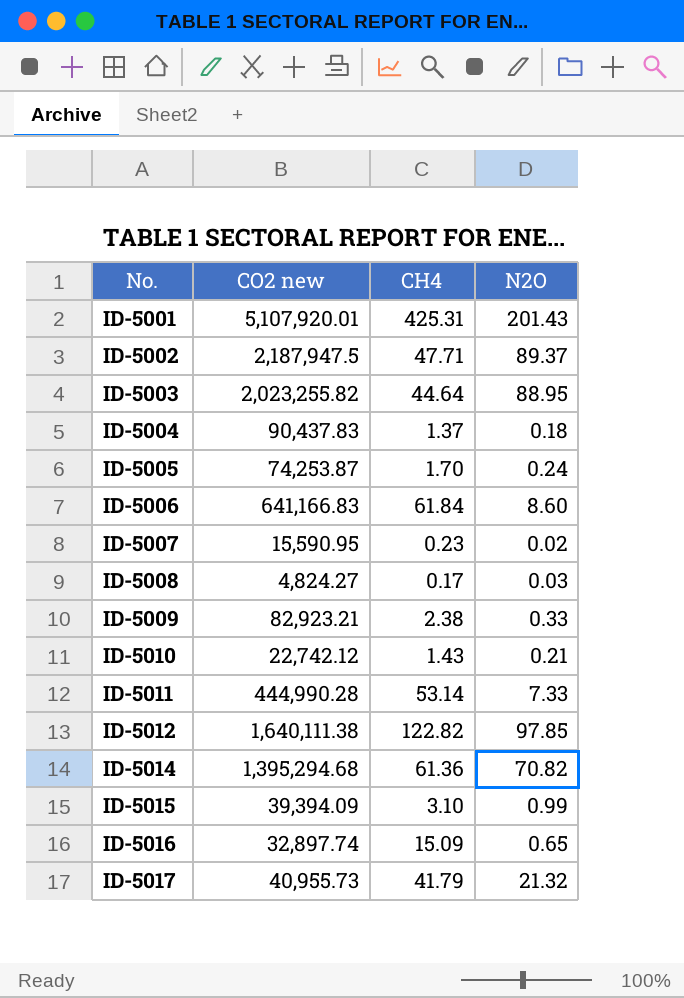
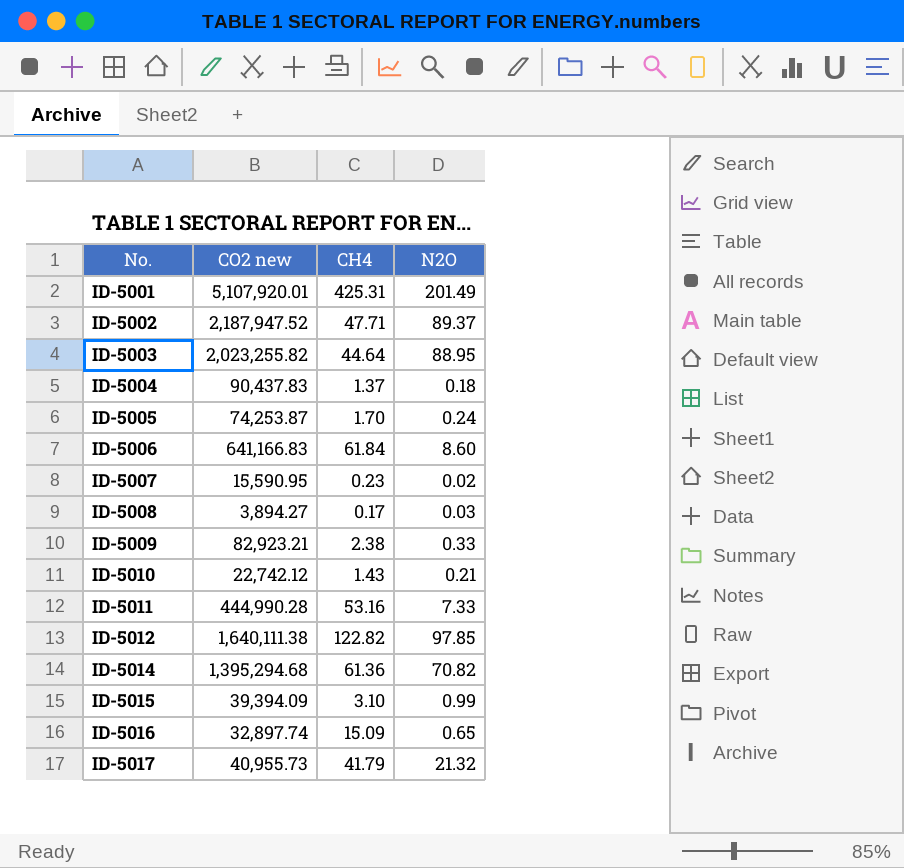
ID-5001 | N2O: 201.43 -> 201.49
ID-5002 | CO2 new: 2,187,947.5 -> 2,187,947.52
ID-5008 | CO2 new: 4,824.27 -> 3,894.27
ID-5011 | CH4: 53.14 -> 53.16

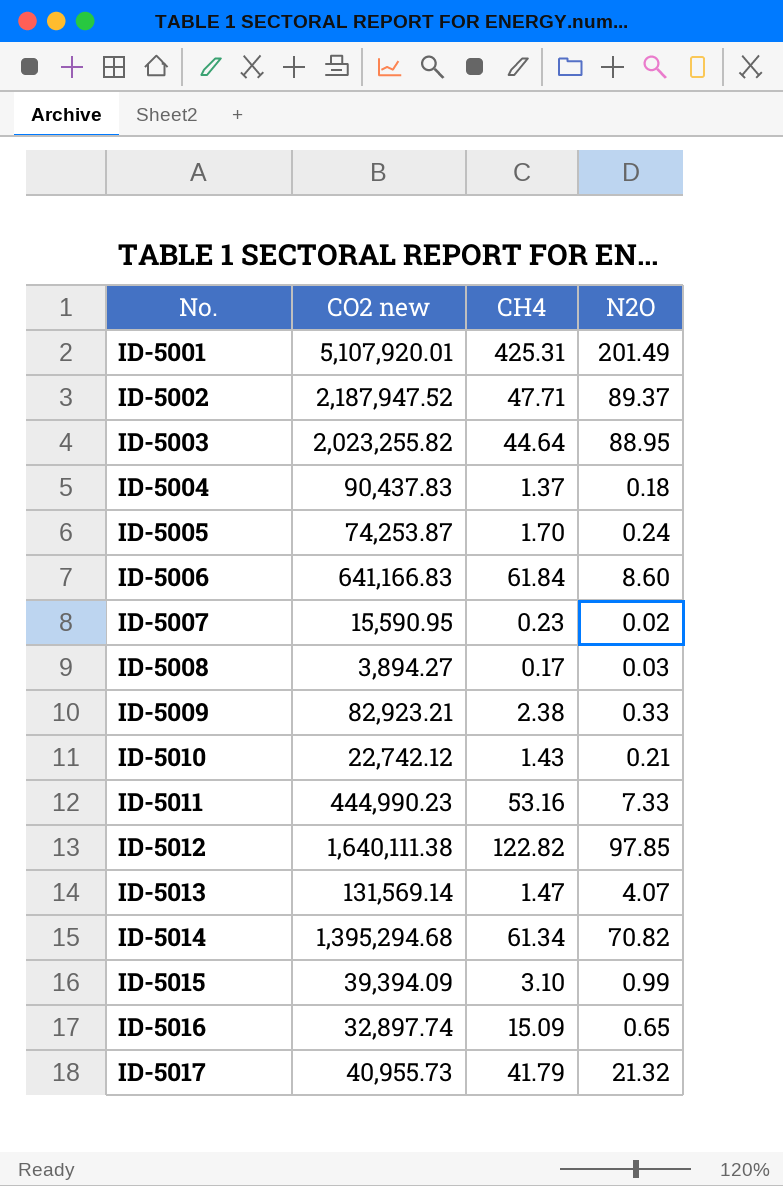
ID-5011 | CO2 new: 444,990.28 -> 444,990.23
row ID-5013: none -> 131,569.14 | 1.47 | 4.07
ID-5014 | CH4: 61.36 -> 61.34

